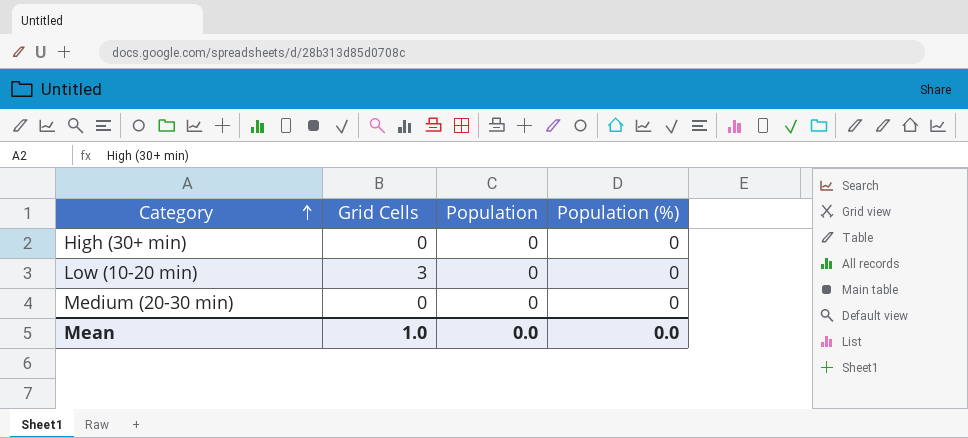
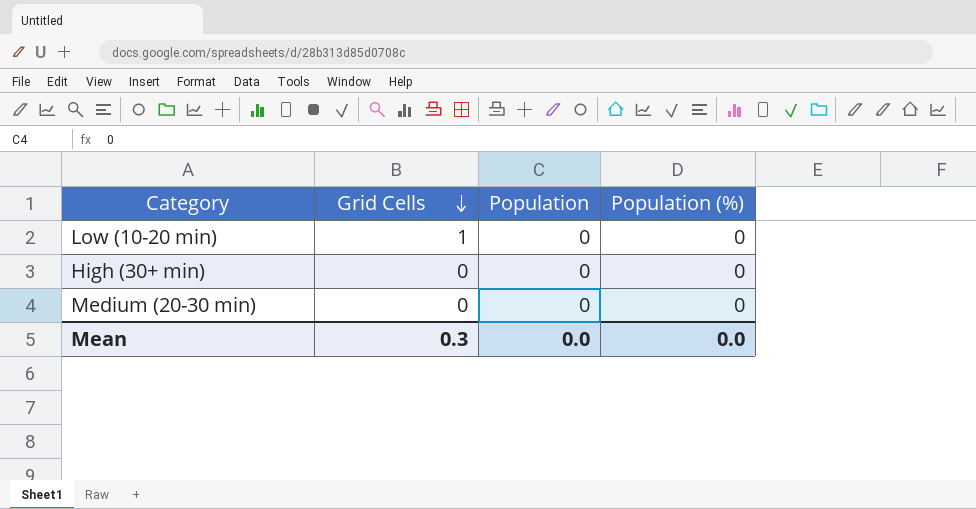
row order: Category ascending -> Grid Cells descending
Low (10-20 min) | Grid Cells: 3 -> 1
Mean | Grid Cells: 1.0 -> 0.3

